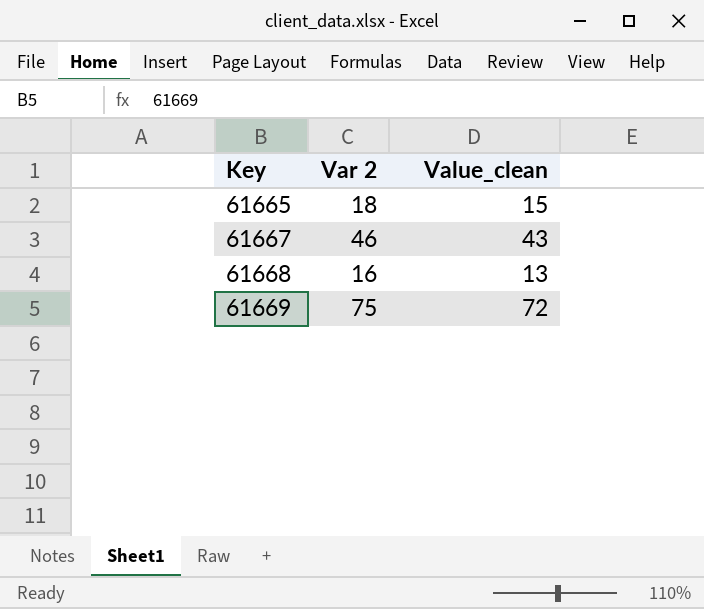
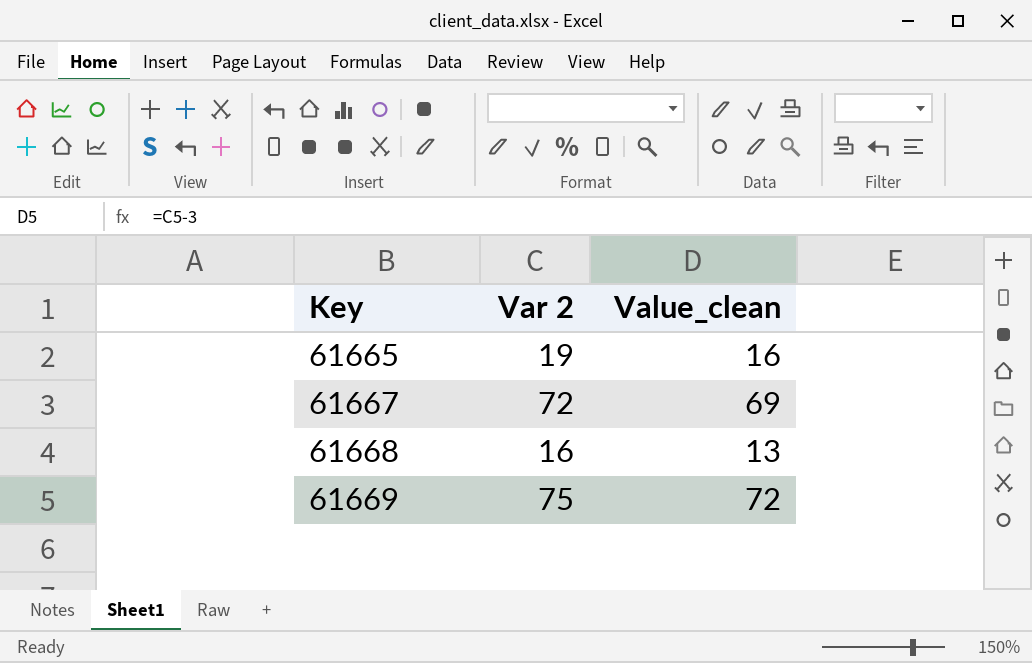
61665 | Var 2: 18 -> 19
61665 | Value_clean: 15 -> 16
61667 | Var 2: 46 -> 72
61667 | Value_clean: 43 -> 69

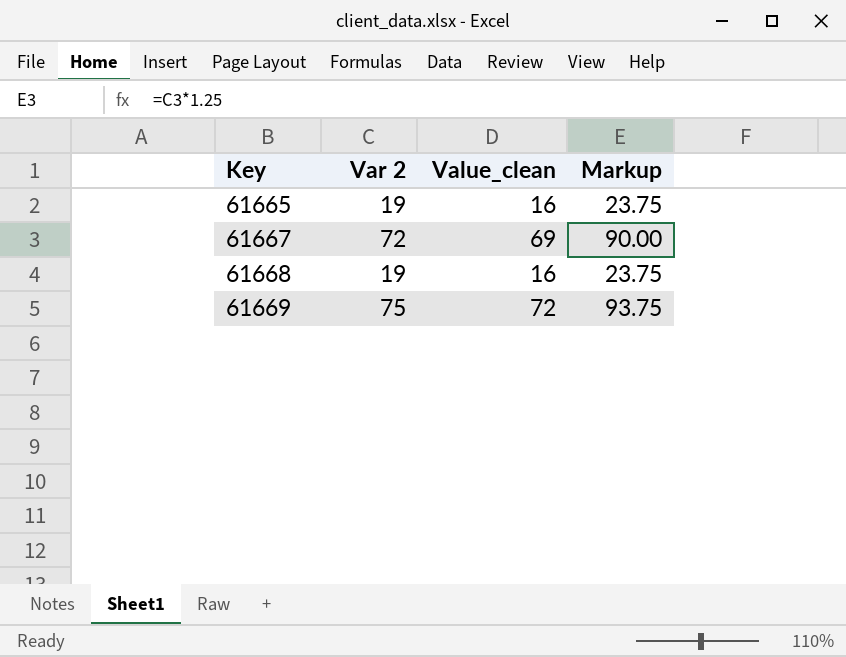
column Markup | formula: none -> [Var 2] * 1.25
61668 | Var 2: 16 -> 19
61668 | Value_clean: 13 -> 16

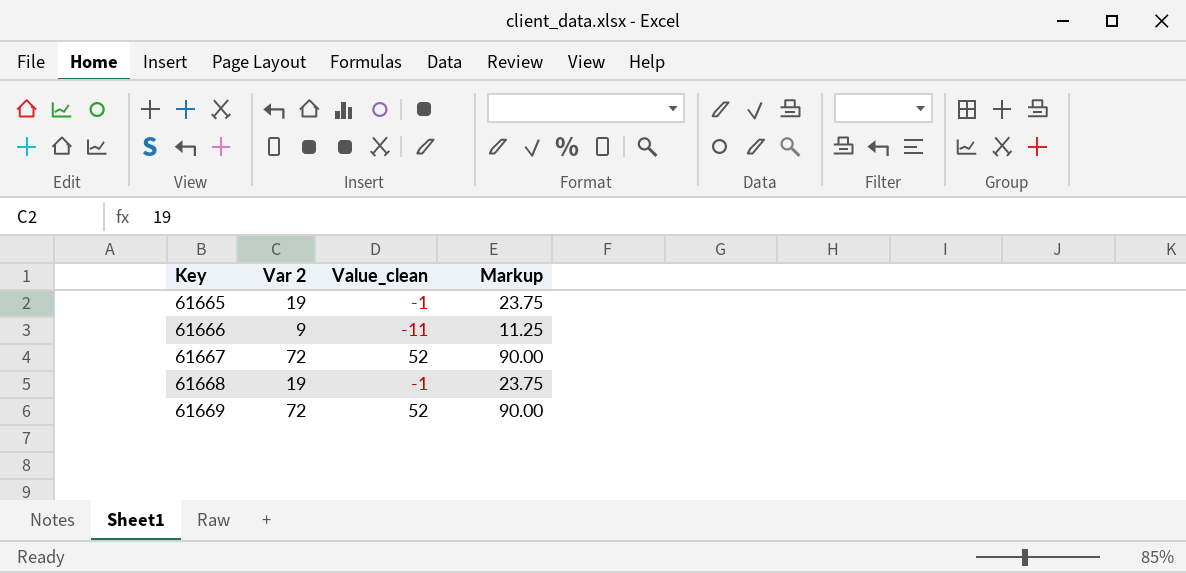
column Value_clean | formula: [Var 2] - 3 -> [Var 2] - 20
row 61666: none -> 9 | -11 | 11.25
61669 | Var 2: 75 -> 72
61669 | Markup: 93.75 -> 90.00

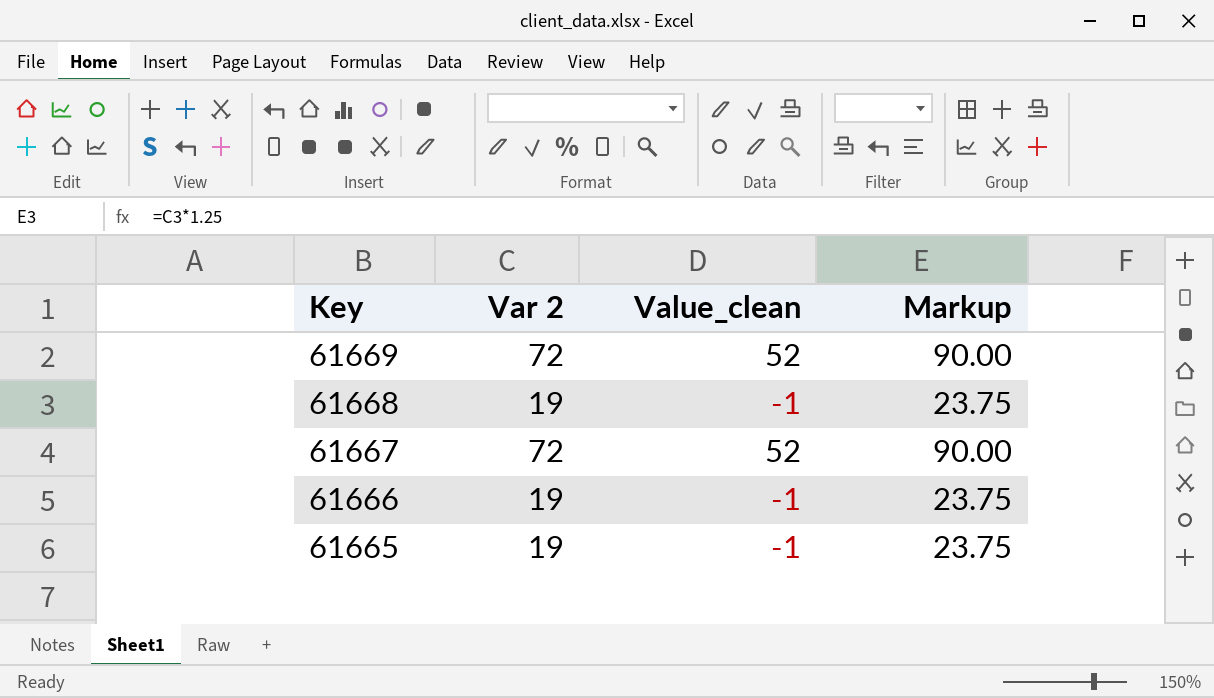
row order: Key ascending -> Key descending
61666 | Var 2: 9 -> 19
61666 | Value_clean: -11 -> -1
61666 | Markup: 11.25 -> 23.75

